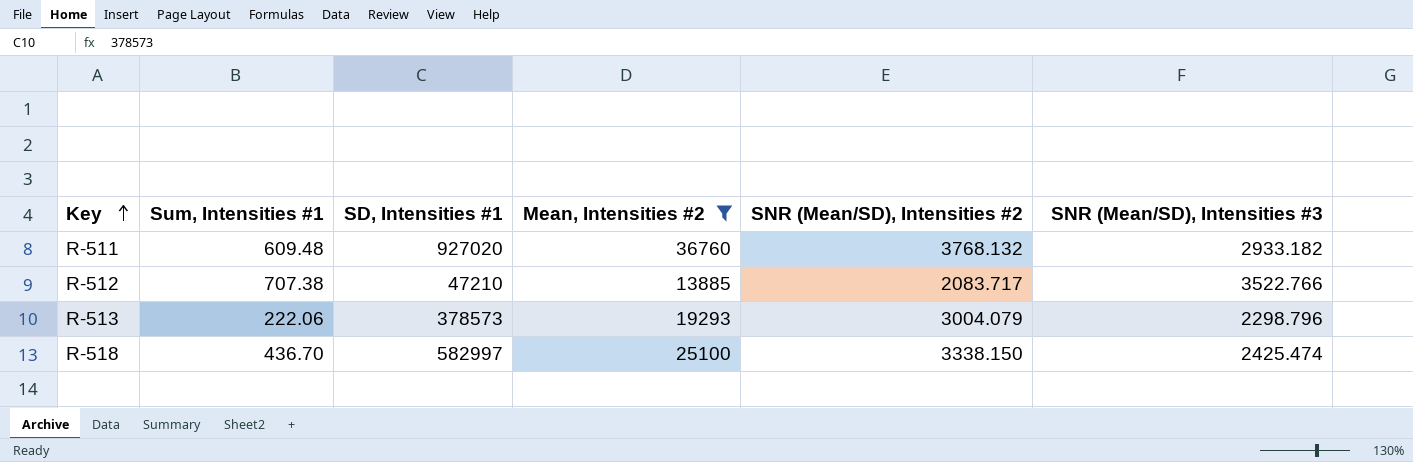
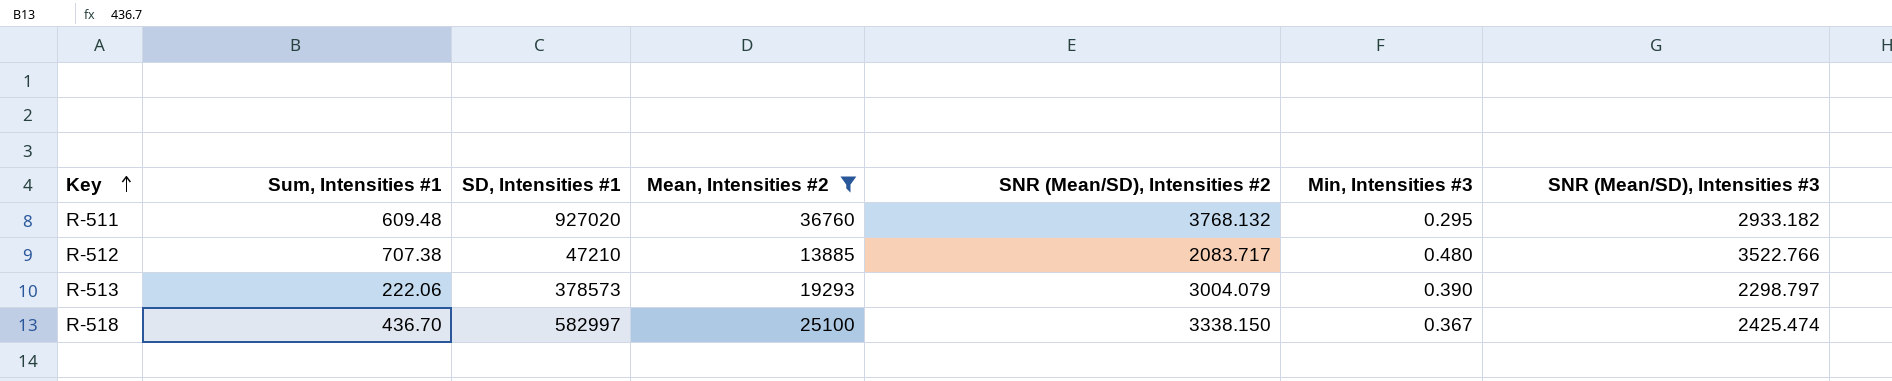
column Min, Intensities #3 | position: none -> 6
R-513 | SNR (Mean/SD), Intensities #3: 2298.796 -> 2298.797

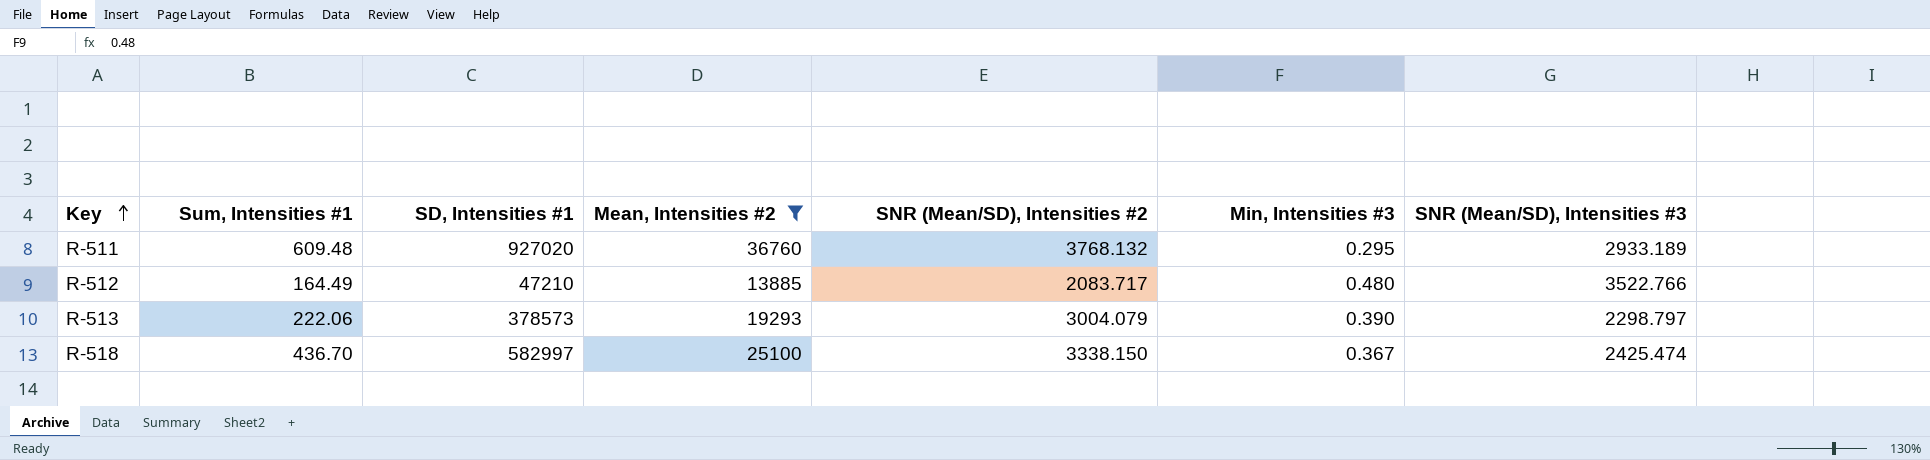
R-511 | SNR (Mean/SD), Intensities #3: 2933.182 -> 2933.189
R-512 | Sum, Intensities #1: 707.38 -> 164.49

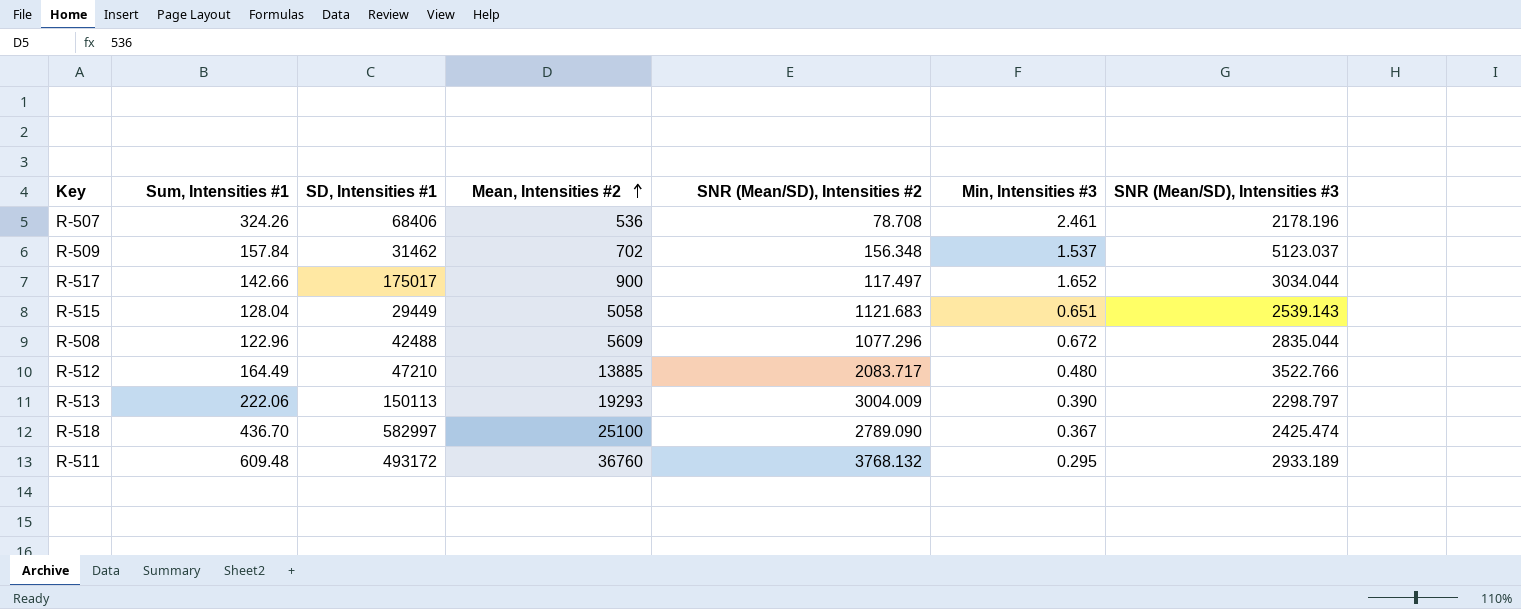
filter: Mean, Intensities #2 >= 13885 -> none
row order: Key ascending -> Mean, Intensities #2 ascending
R-513 | SD, Intensities #1: 378573 -> 150113
R-513 | SNR (Mean/SD), Intensities #2: 3004.079 -> 3004.009
R-518 | SNR (Mean/SD), Intensities #2: 3338.150 -> 2789.090
R-511 | SD, Intensities #1: 927020 -> 493172

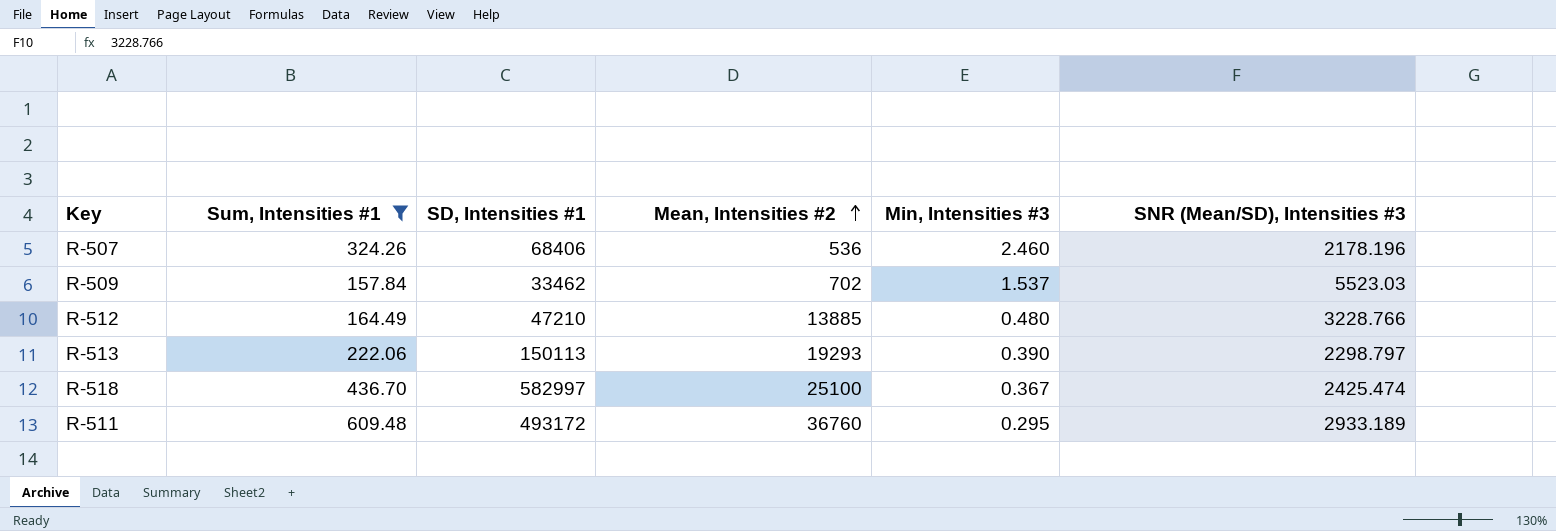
filter: none -> Sum, Intensities #1 >= 157.84
column SNR (Mean/SD), Intensities #2 | position: 5 -> none
R-507 | Min, Intensities #3: 2.461 -> 2.460
R-509 | SD, Intensities #1: 31462 -> 33462
R-509 | SNR (Mean/SD), Intensities #3: 5123.037 -> 5523.03
R-512 | SNR (Mean/SD), Intensities #3: 3522.766 -> 3228.766

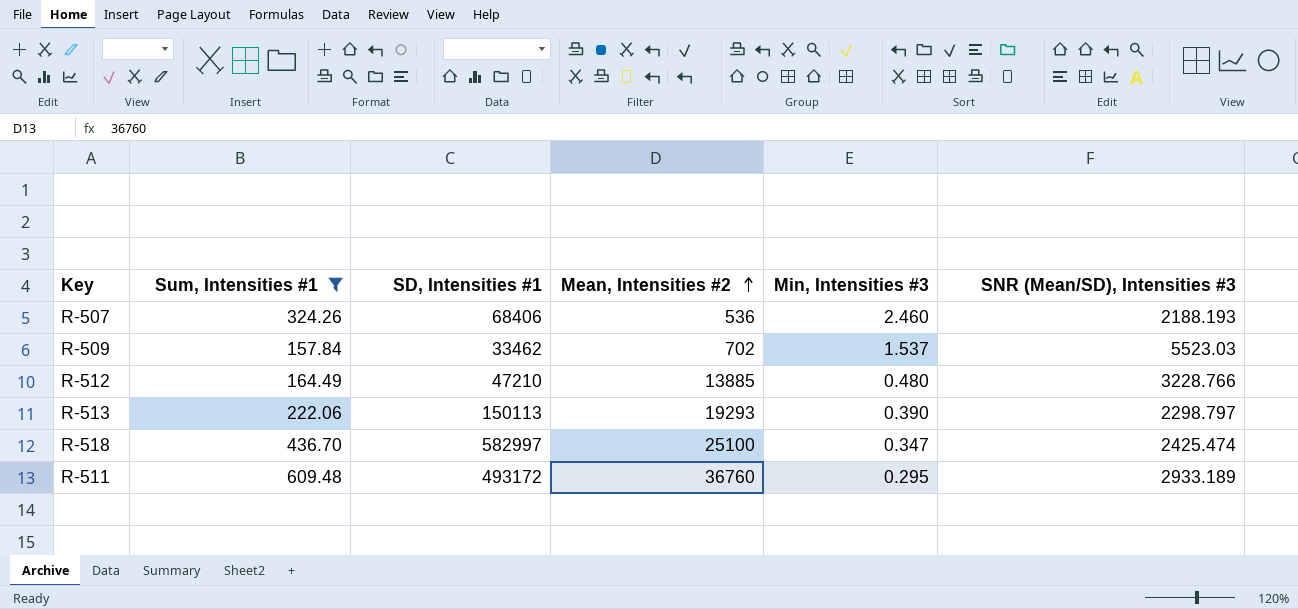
R-507 | SNR (Mean/SD), Intensities #3: 2178.196 -> 2188.193
R-518 | Min, Intensities #3: 0.367 -> 0.347

